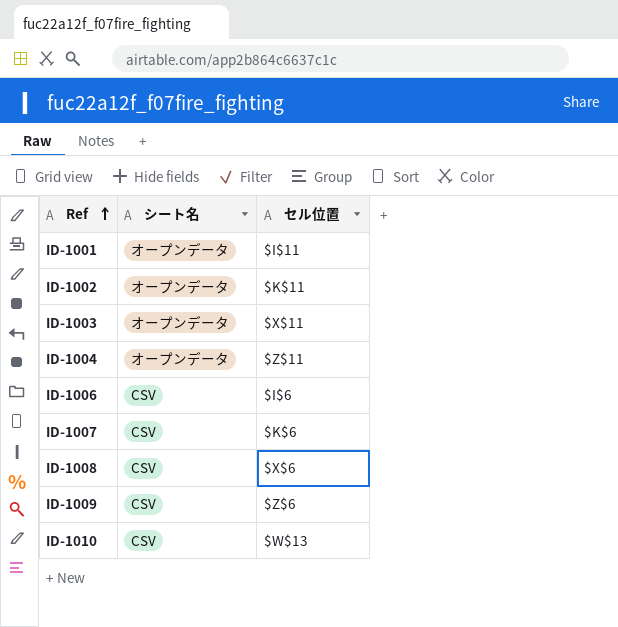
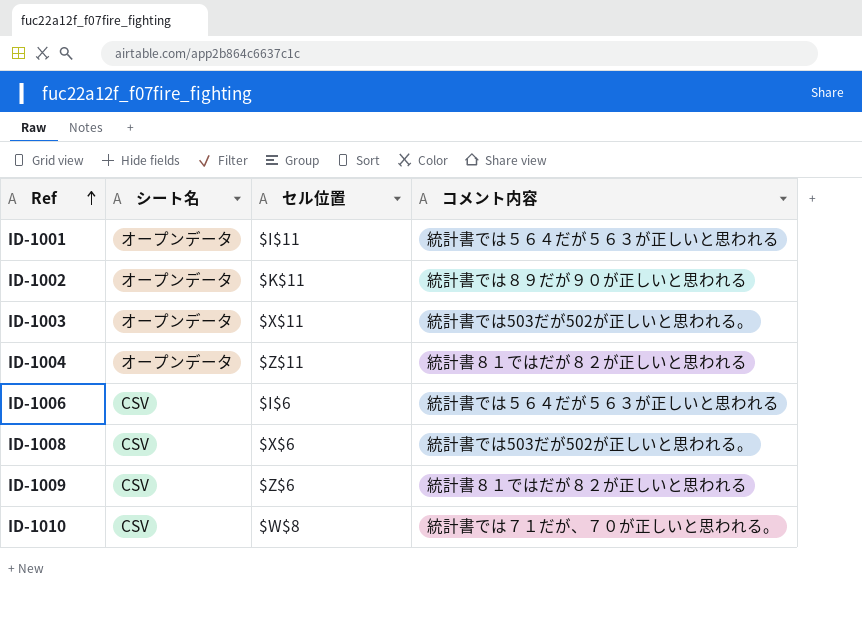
column コメント内容 | position: none -> 4
row ID-1007: CSV | $K$6 -> none
ID-1010 | セル位置: $W$13 -> $W$8

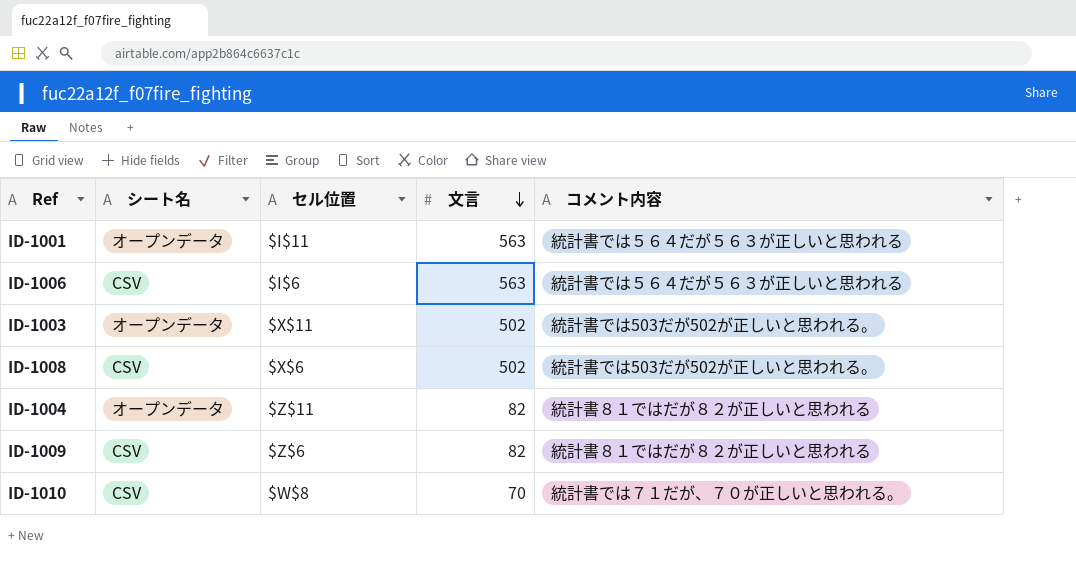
row order: Ref ascending -> 文言 descending
column 文言 | position: none -> 4
row ID-1002: オープンデータ | $K$11 | 統計書では８９だが９０が正しいと思われる -> none

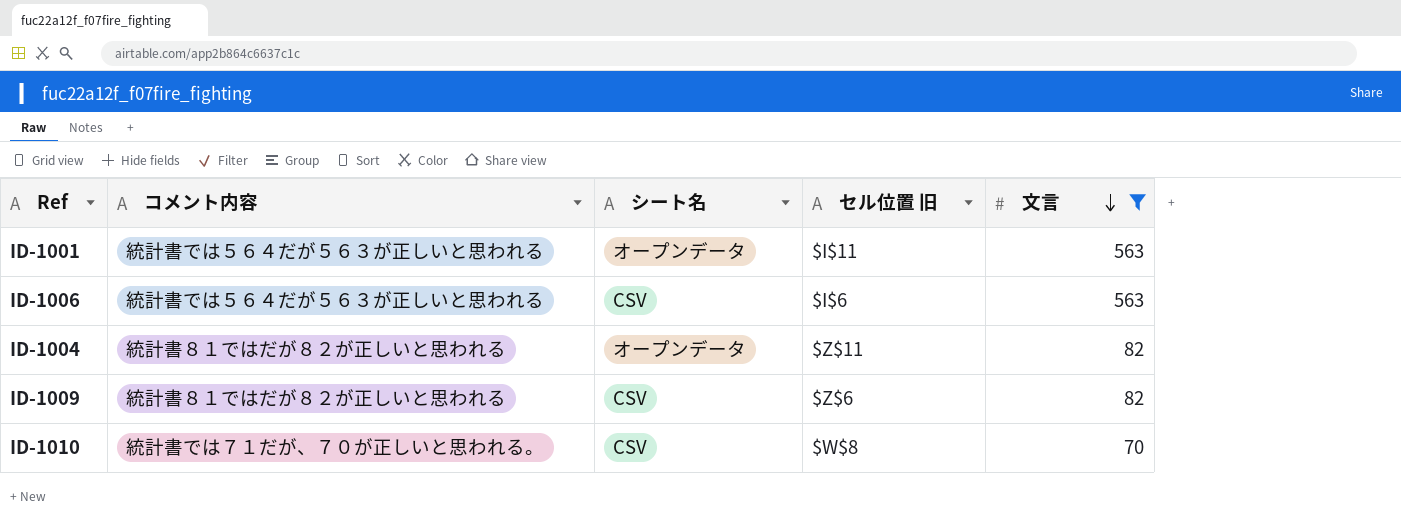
filter: none -> 文言 != 502
column コメント内容 | position: 5 -> 2
column name: セル位置 -> セル位置 旧

